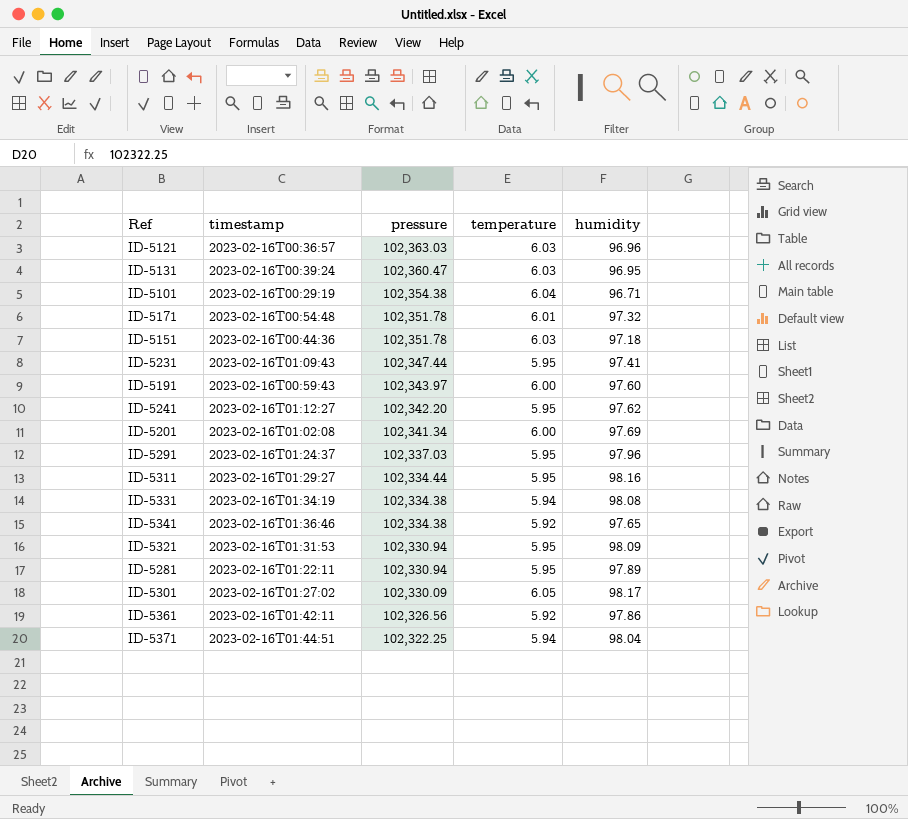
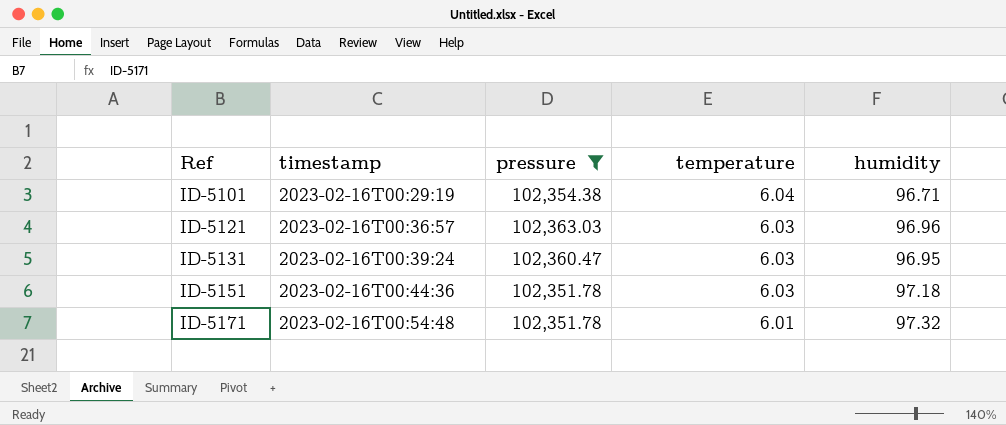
filter: none -> pressure >= 102,351.78
row order: pressure descending -> Ref ascending

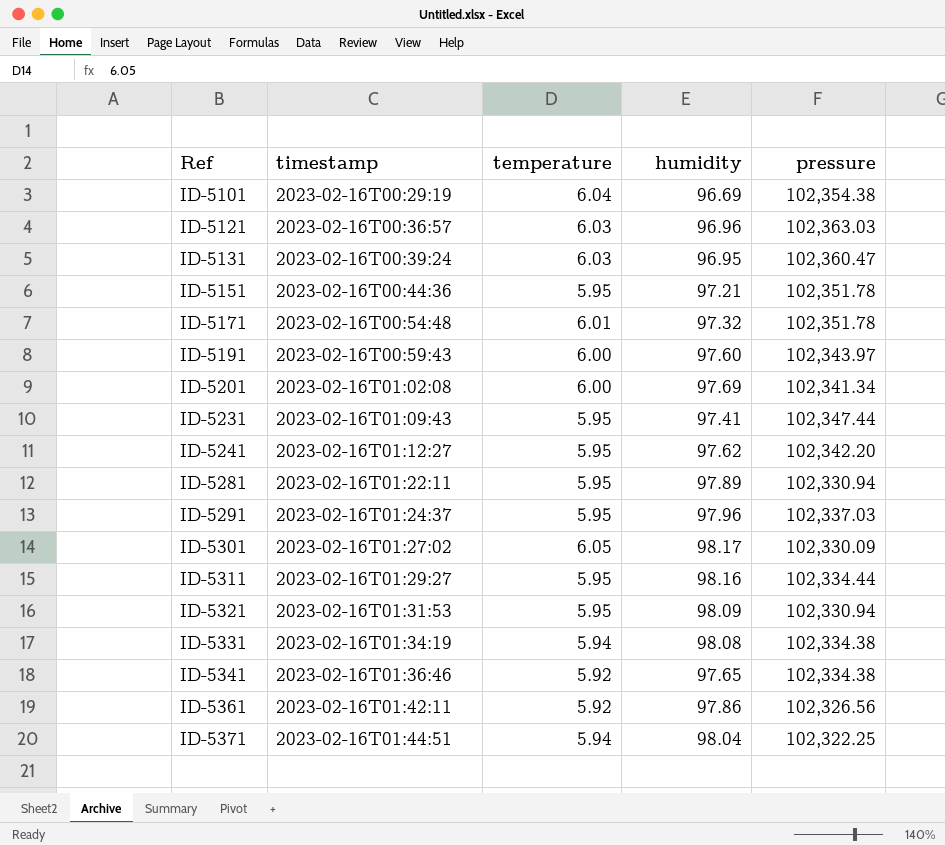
filter: pressure >= 102,351.78 -> none
column pressure | position: 3 -> 5
ID-5101 | humidity: 96.71 -> 96.69
ID-5151 | temperature: 6.03 -> 5.95
ID-5151 | humidity: 97.18 -> 97.21

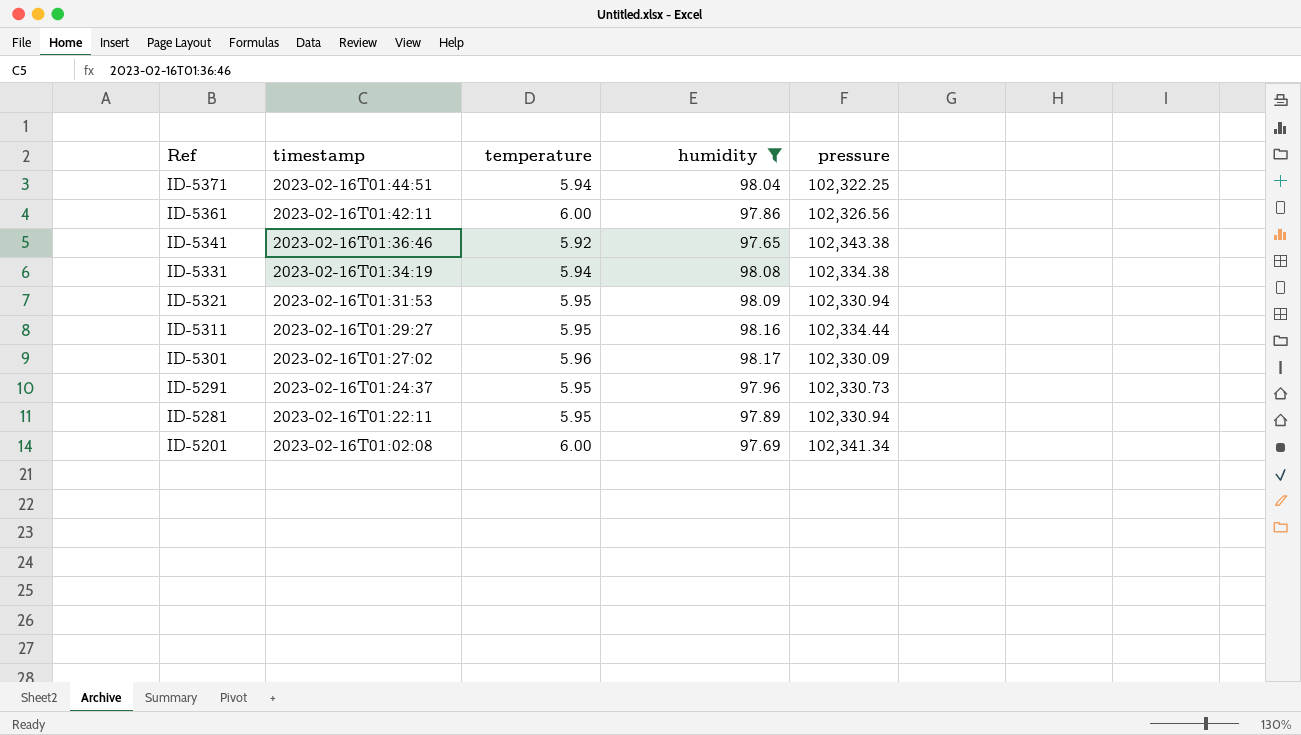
filter: none -> humidity >= 97.65
row order: Ref ascending -> Ref descending
ID-5361 | temperature: 5.92 -> 6.00
ID-5341 | pressure: 102,334.38 -> 102,343.38
ID-5301 | temperature: 6.05 -> 5.96
ID-5291 | pressure: 102,337.03 -> 102,330.73

